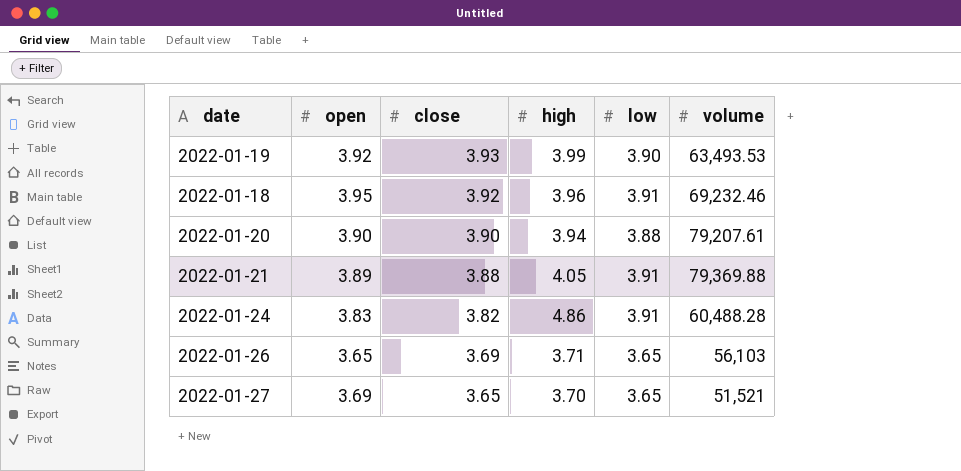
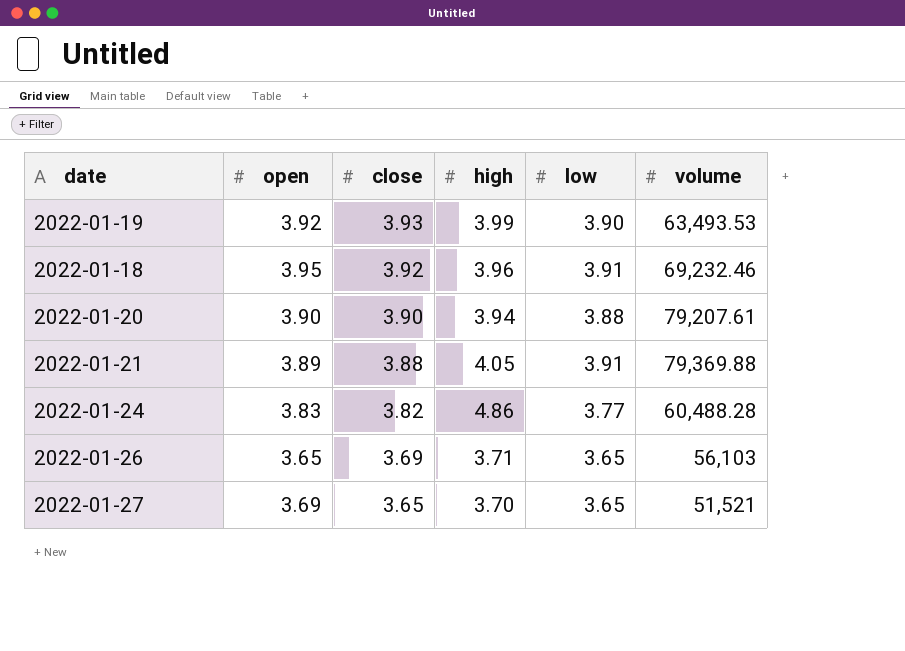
2022-01-24 | low: 3.91 -> 3.77

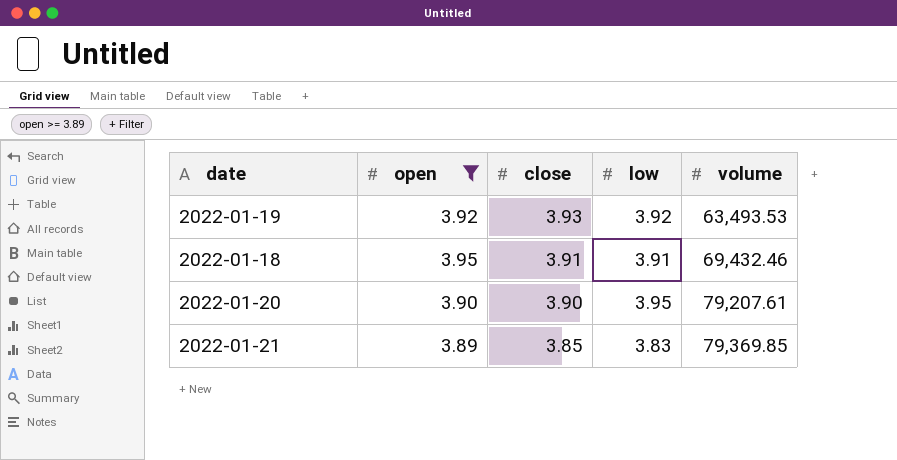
filter: none -> open >= 3.89
column high | position: 4 -> none
2022-01-19 | low: 3.90 -> 3.92
2022-01-18 | close: 3.92 -> 3.91
2022-01-18 | volume: 69,232.46 -> 69,432.46
2022-01-20 | low: 3.88 -> 3.95
2022-01-21 | close: 3.88 -> 3.85
2022-01-21 | low: 3.91 -> 3.83
2022-01-21 | volume: 79,369.88 -> 79,369.85

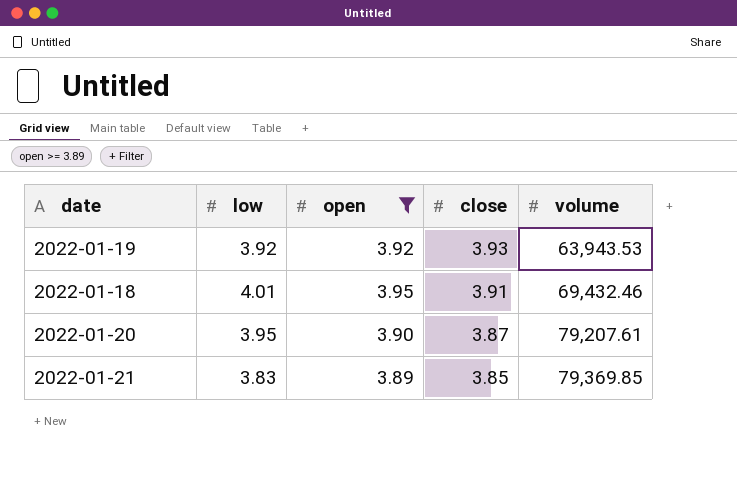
column low | position: 4 -> 2
2022-01-19 | volume: 63,493.53 -> 63,943.53
2022-01-18 | low: 3.91 -> 4.01
2022-01-20 | close: 3.90 -> 3.87

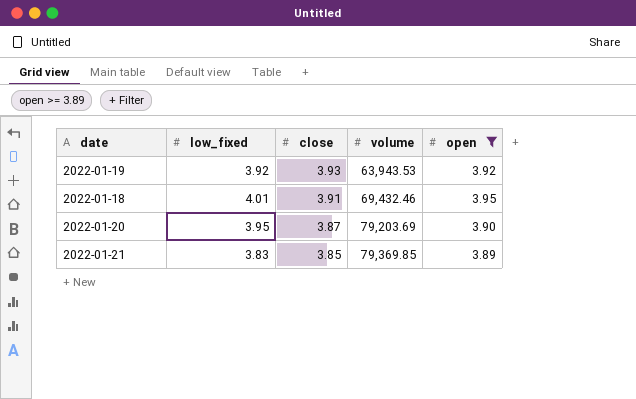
column name: low -> low_fixed
column open | position: 3 -> 5
2022-01-20 | volume: 79,207.61 -> 79,203.69

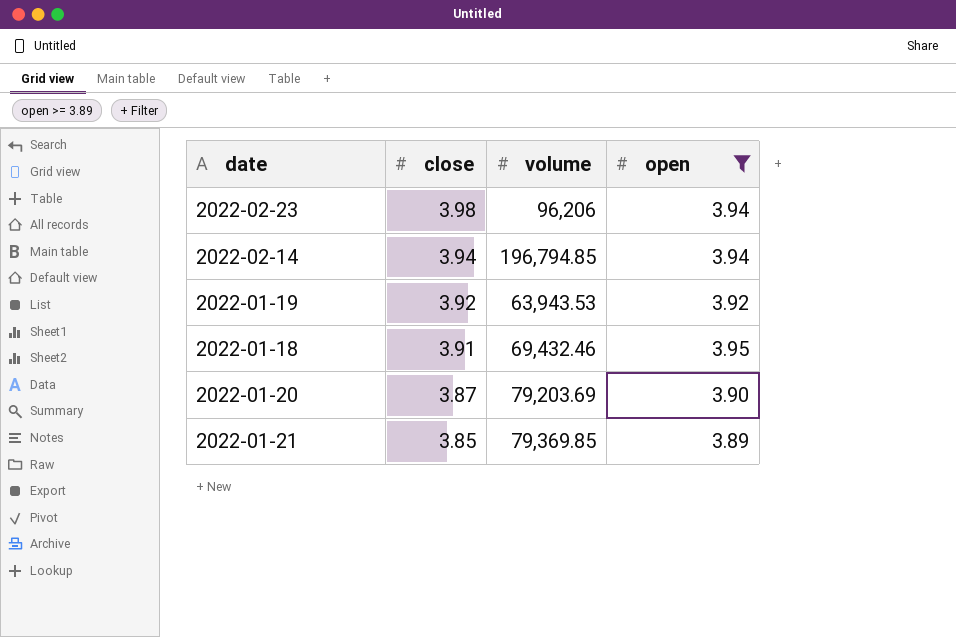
column low_fixed | position: 2 -> none
row 2022-02-23: none -> 3.98 | 96,206 | 3.94
row 2022-02-14: none -> 3.94 | 196,794.85 | 3.94
2022-01-19 | close: 3.93 -> 3.92

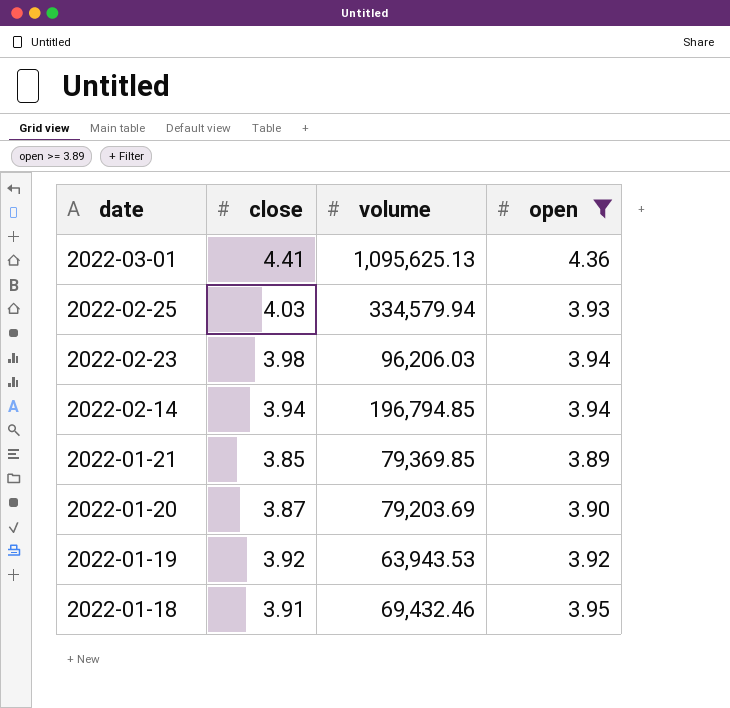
row order: close descending -> date descending
row 2022-03-01: none -> 4.41 | 1,095,625.13 | 4.36
row 2022-02-25: none -> 4.03 | 334,579.94 | 3.93
2022-02-23 | volume: 96,206 -> 96,206.03

